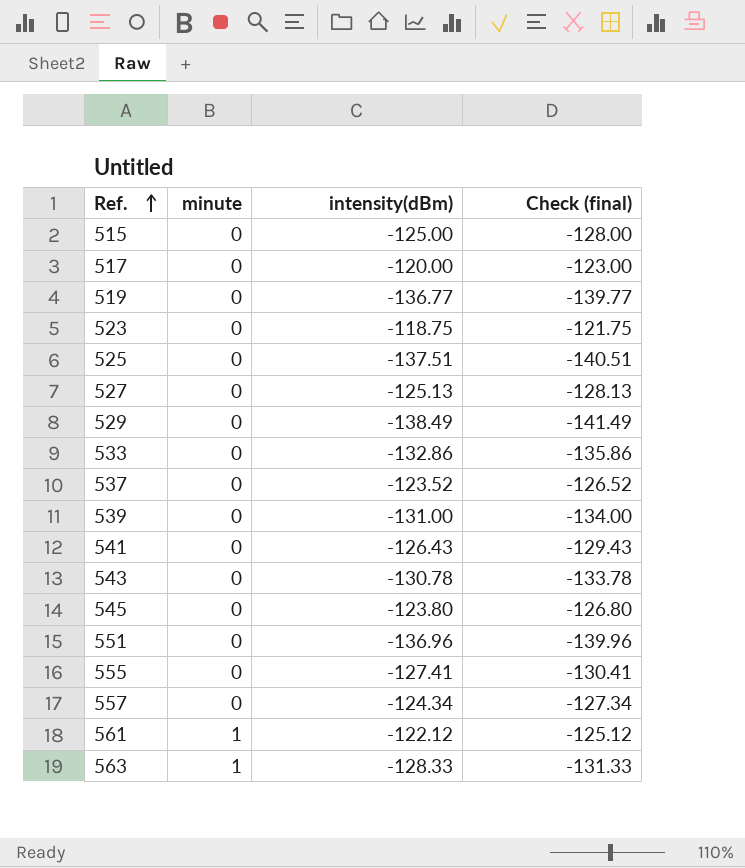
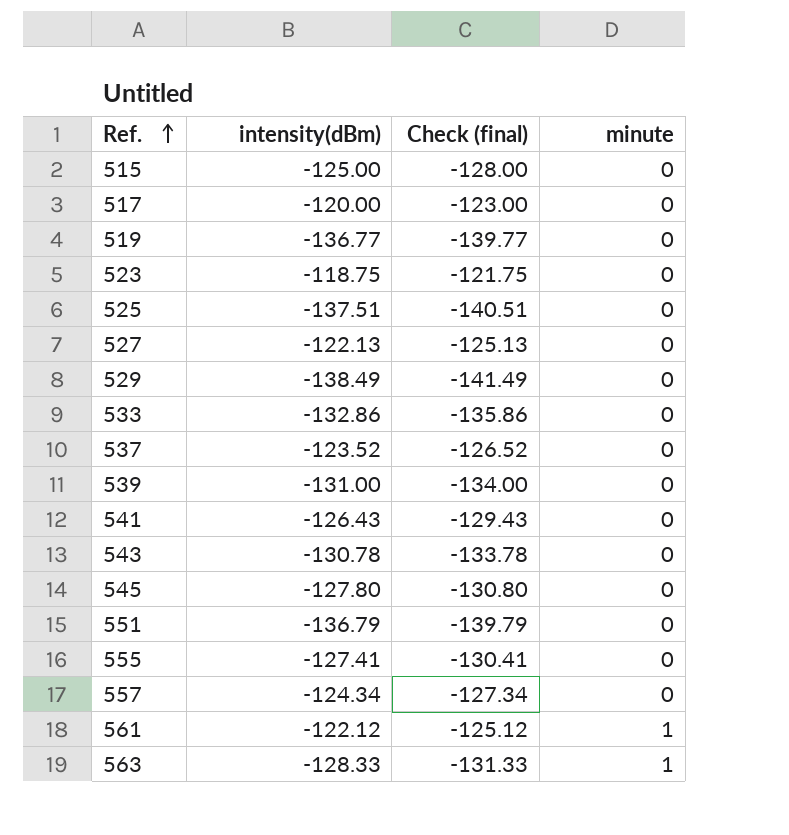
column minute | position: 2 -> 4
527 | intensity(dBm): -125.13 -> -122.13
527 | Check (final): -128.13 -> -125.13
545 | intensity(dBm): -123.80 -> -127.80
545 | Check (final): -126.80 -> -130.80
551 | intensity(dBm): -136.96 -> -136.79
551 | Check (final): -139.96 -> -139.79

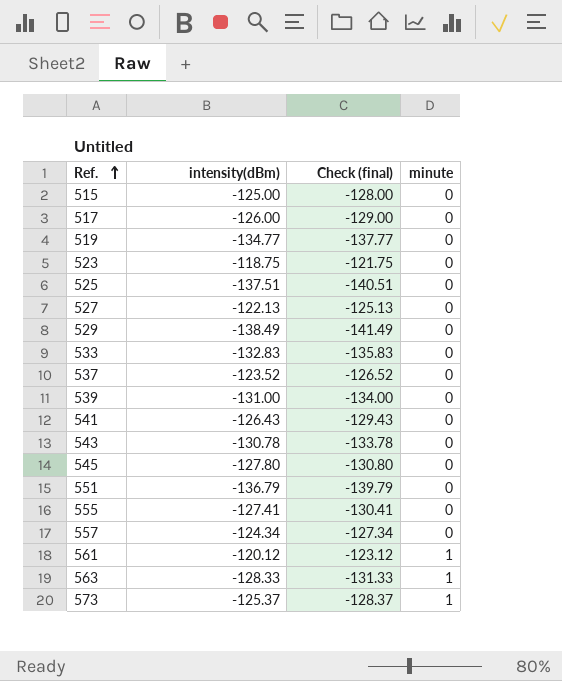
517 | intensity(dBm): -120.00 -> -126.00
517 | Check (final): -123.00 -> -129.00
519 | intensity(dBm): -136.77 -> -134.77
519 | Check (final): -139.77 -> -137.77
533 | intensity(dBm): -132.86 -> -132.83
533 | Check (final): -135.86 -> -135.83
561 | intensity(dBm): -122.12 -> -120.12
561 | Check (final): -125.12 -> -123.12
row 573: none -> -125.37 | -128.37 | 1

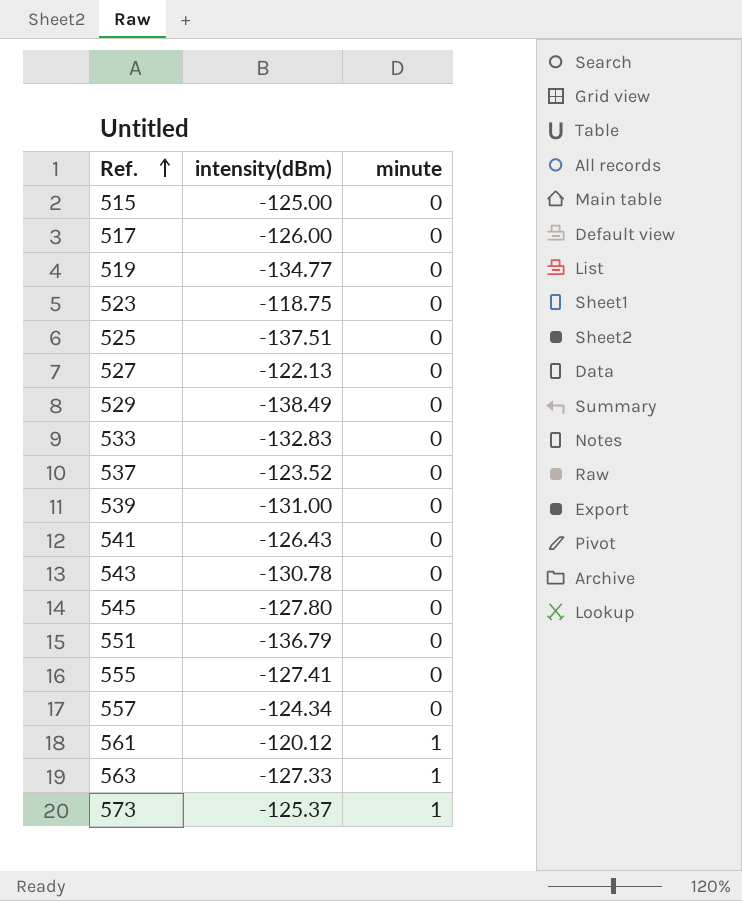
column Check (final) | formula: [intensity(dBm)] - 3 -> none
563 | intensity(dBm): -128.33 -> -127.33

